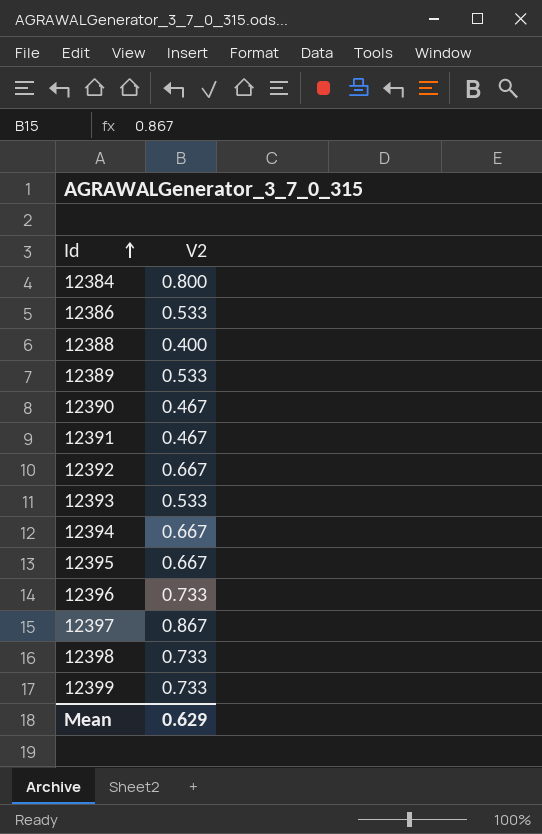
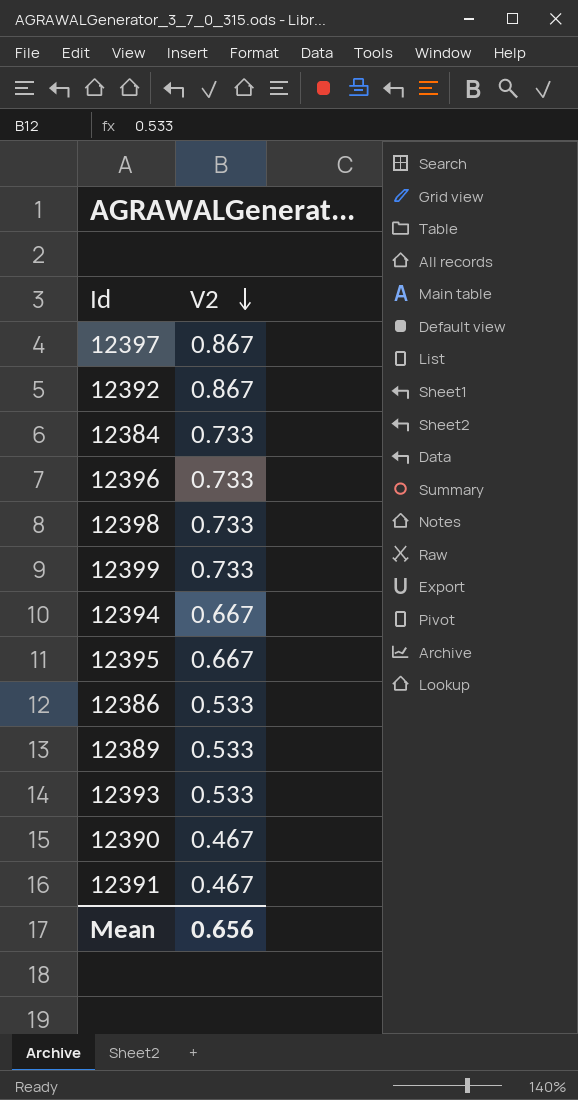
row order: Id ascending -> V2 descending
row 12388: 0.400 -> none
12392 | V2: 0.667 -> 0.867
12384 | V2: 0.800 -> 0.733
Mean | V2: 0.629 -> 0.656

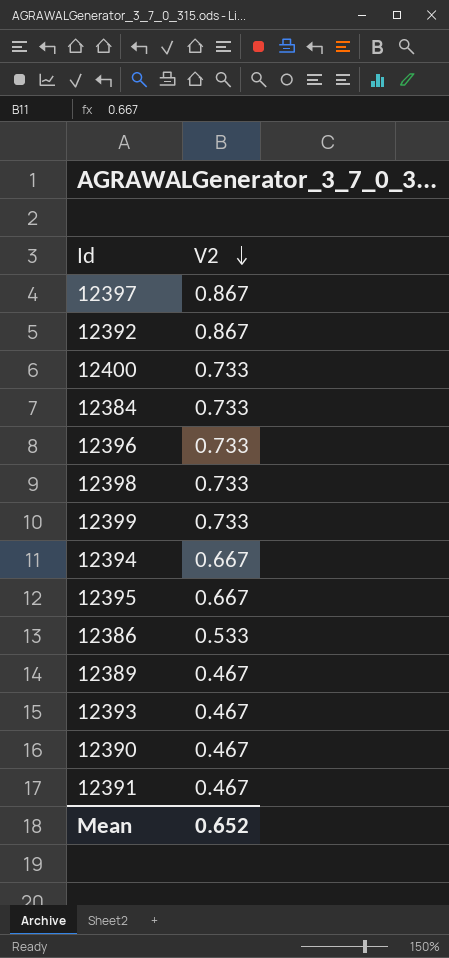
row 12400: none -> 0.733
12389 | V2: 0.533 -> 0.467
12393 | V2: 0.533 -> 0.467
Mean | V2: 0.656 -> 0.652

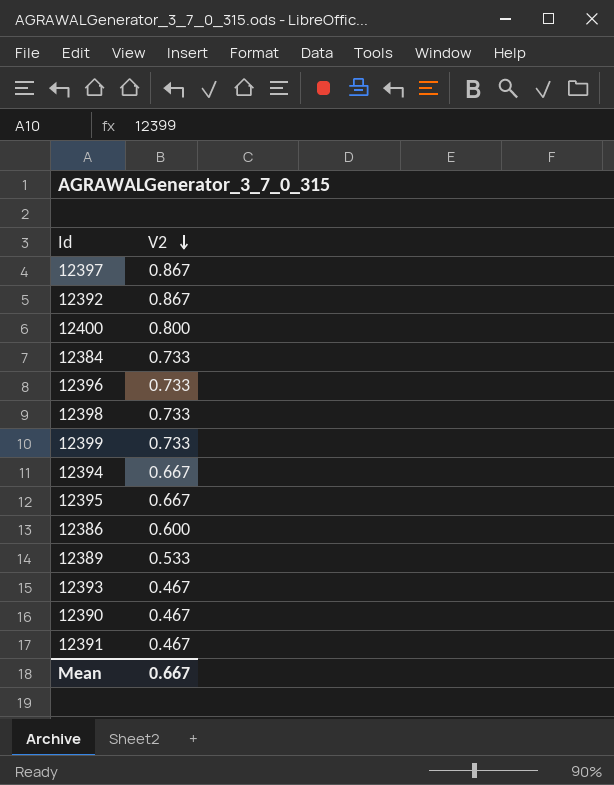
12400 | V2: 0.733 -> 0.800
12386 | V2: 0.533 -> 0.600
12389 | V2: 0.467 -> 0.533
Mean | V2: 0.652 -> 0.667

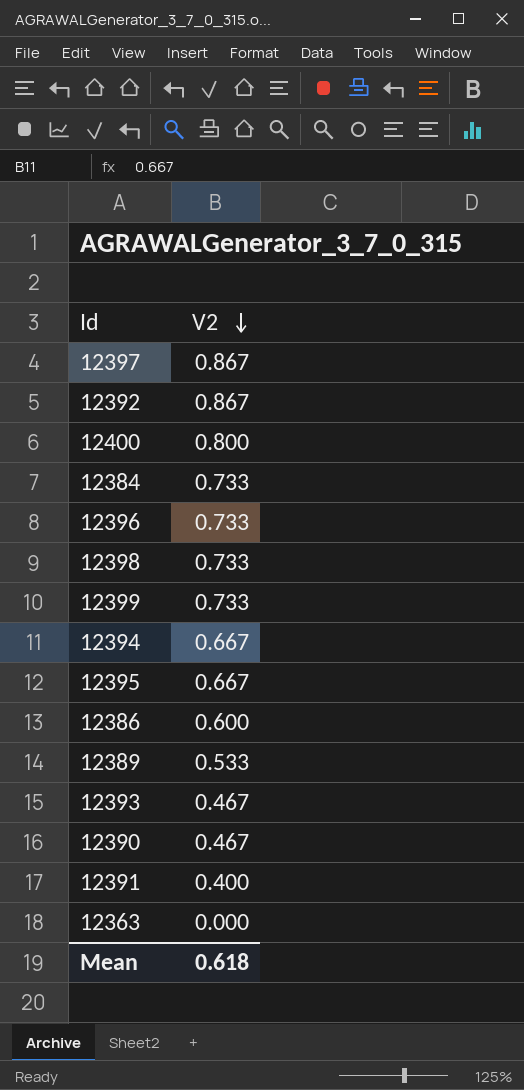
12391 | V2: 0.467 -> 0.400
row 12363: none -> 0.000
Mean | V2: 0.667 -> 0.618

